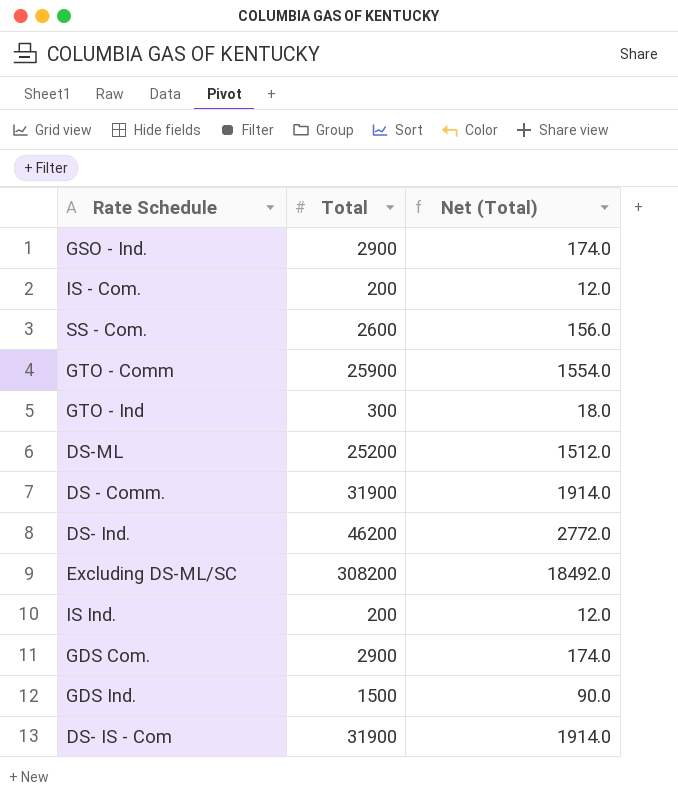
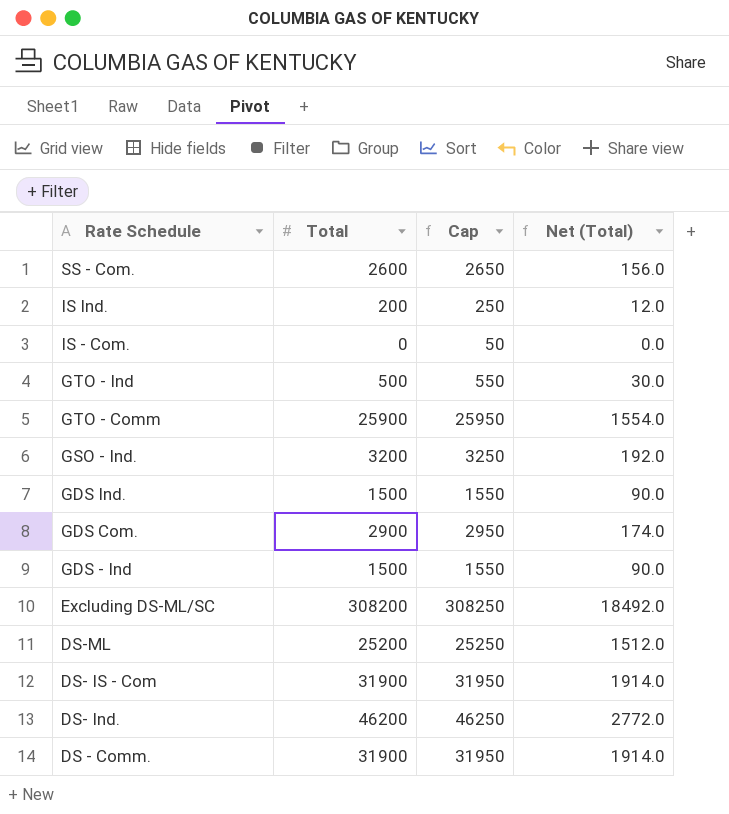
row order: none -> Rate Schedule descending
column Cap | formula: none -> [Total] + 50
IS - Com. | Total: 200 -> 0
IS - Com. | Net (Total): 12.0 -> 0.0
GTO - Ind | Total: 300 -> 500
GTO - Ind | Net (Total): 18.0 -> 30.0
GSO - Ind. | Total: 2900 -> 3200
GSO - Ind. | Net (Total): 174.0 -> 192.0
row GDS - Ind: none -> 1500 | 1550 | 90.0

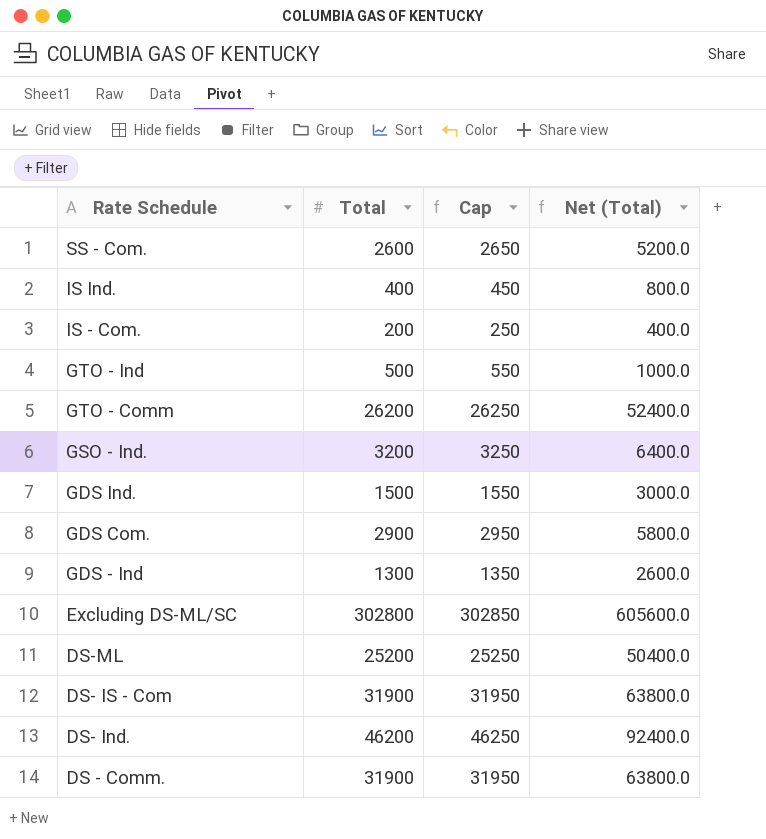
column Net (Total) | formula: [Total] * 0.06 -> [Total] * 2
IS Ind. | Total: 200 -> 400
IS Ind. | Cap: 250 -> 450
IS - Com. | Total: 0 -> 200
IS - Com. | Cap: 50 -> 250
GTO - Comm | Total: 25900 -> 26200
GTO - Comm | Cap: 25950 -> 26250
GDS - Ind | Total: 1500 -> 1300
GDS - Ind | Cap: 1550 -> 1350
Excluding DS-ML/SC | Total: 308200 -> 302800
Excluding DS-ML/SC | Cap: 308250 -> 302850

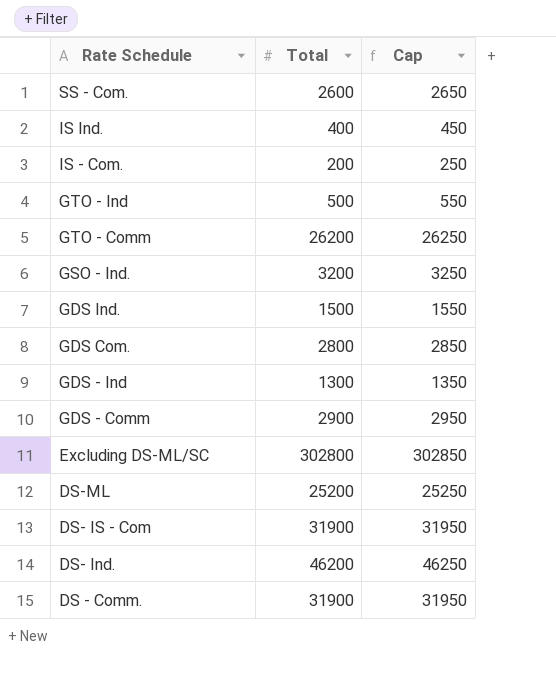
column Net (Total) | formula: [Total] * 2 -> none
GDS Com. | Total: 2900 -> 2800
GDS Com. | Cap: 2950 -> 2850
row GDS - Comm: none -> 2900 | 2950

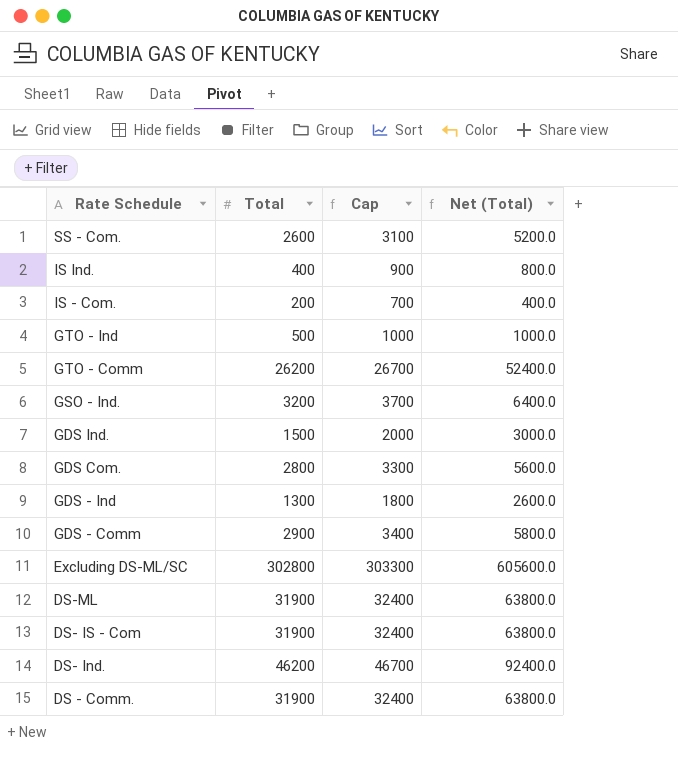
column Cap | formula: [Total] + 50 -> [Total] + 500
column Net (Total) | formula: none -> [Total] * 2
DS-ML | Total: 25200 -> 31900

